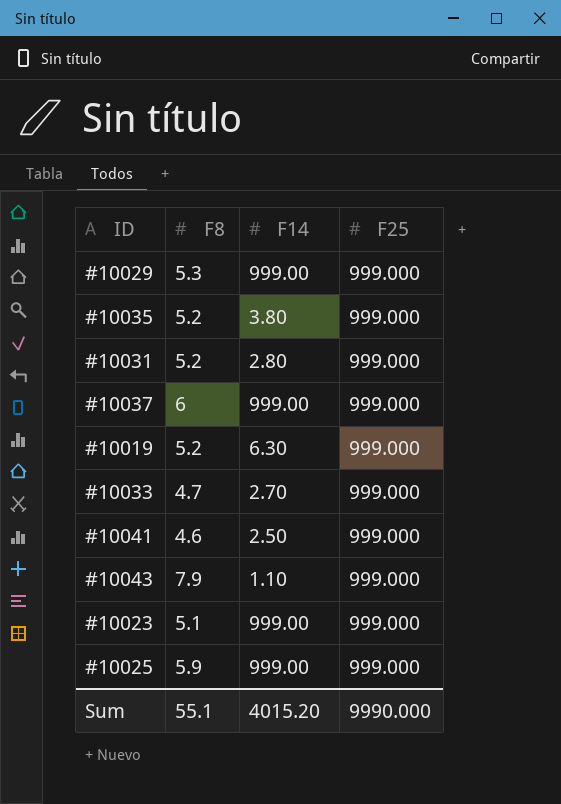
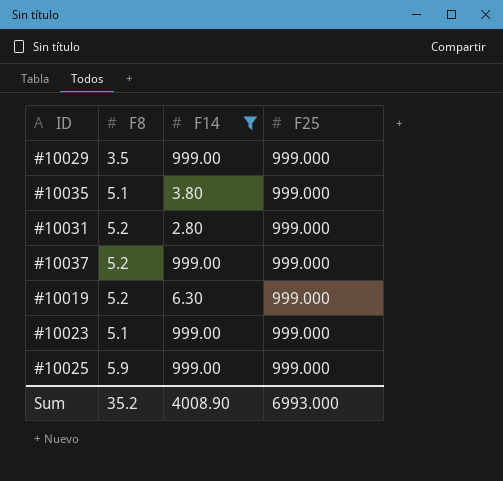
filter: none -> F14 >= 2.80
#10029 | F8: 5.3 -> 3.5
#10035 | F8: 5.2 -> 5.1
#10037 | F8: 6 -> 5.2
Sum | F8: 55.1 -> 35.2
Sum | F14: 4015.20 -> 4008.90
Sum | F25: 9990.000 -> 6993.000

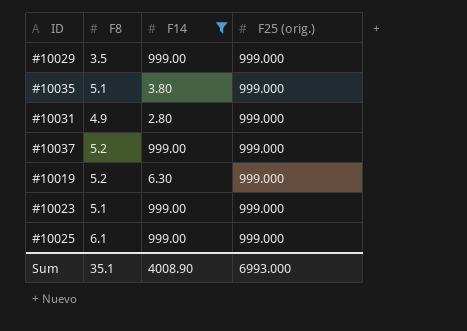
column name: F25 -> F25 (orig.)
#10031 | F8: 5.2 -> 4.9
#10025 | F8: 5.9 -> 6.1
Sum | F8: 35.2 -> 35.1

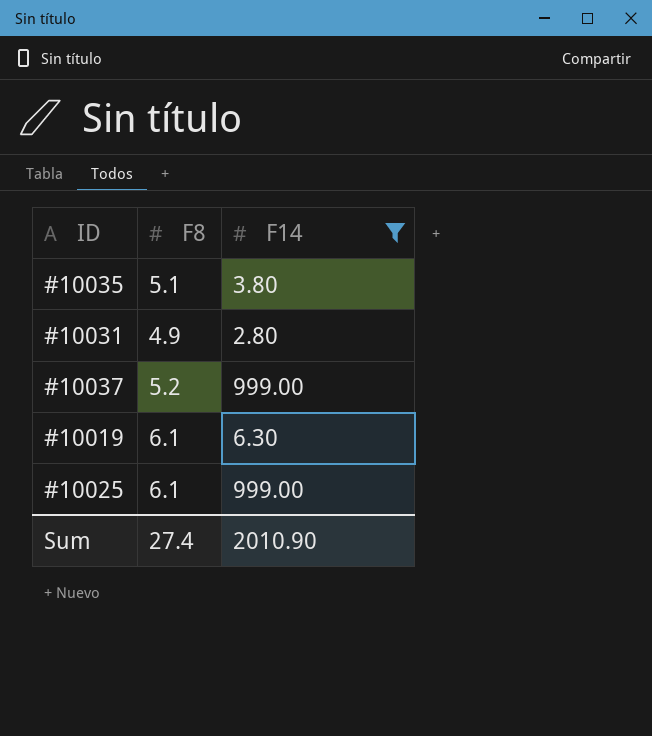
column F25 (orig.) | position: 4 -> none
row #10029: 3.5 | 999.00 | 999.000 -> none
row #10023: 5.1 | 999.00 | 999.000 -> none
#10019 | F8: 5.2 -> 6.1
Sum | F8: 35.1 -> 27.4
Sum | F14: 4008.90 -> 2010.90

